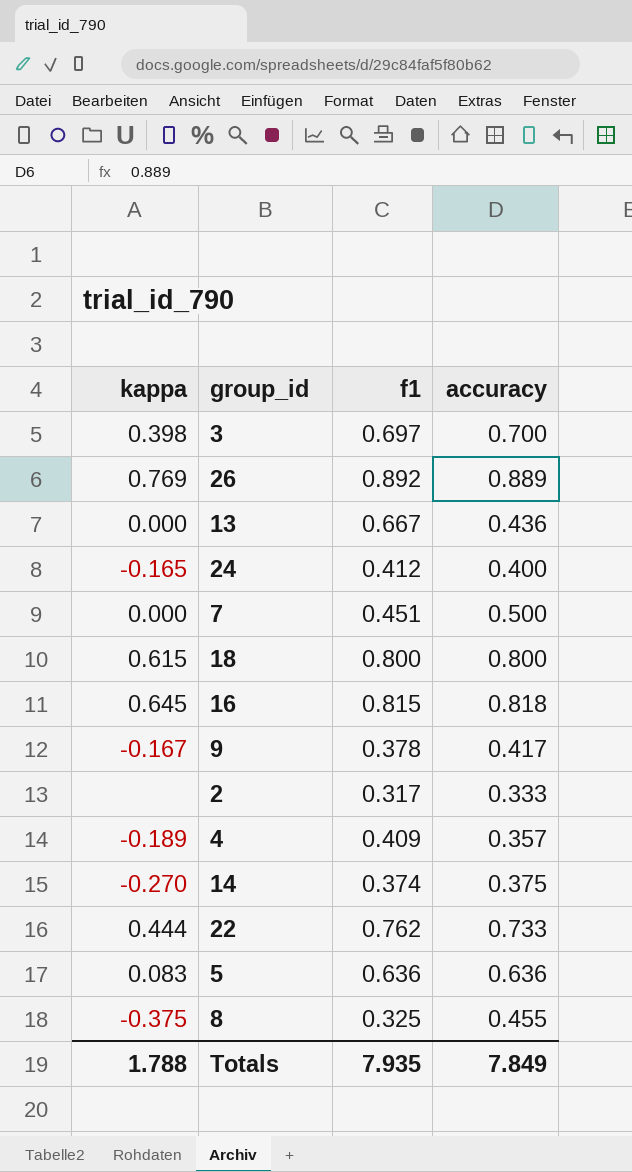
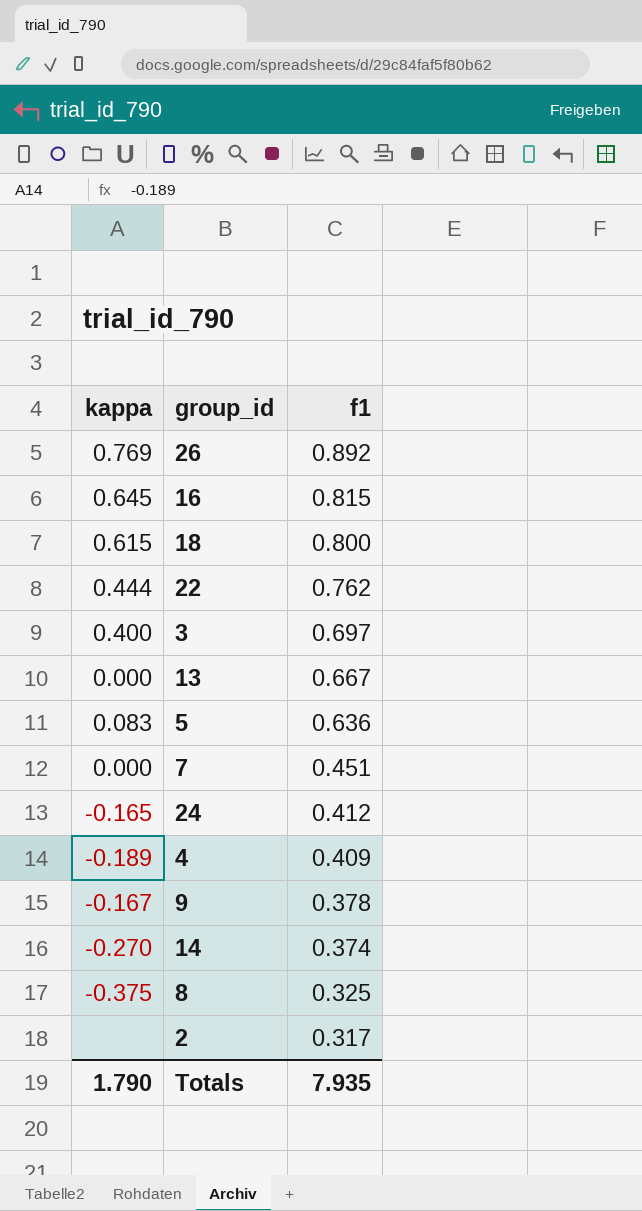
row order: none -> f1 descending
column accuracy | position: 4 -> none
3 | kappa: 0.398 -> 0.400
Totals | kappa: 1.788 -> 1.790

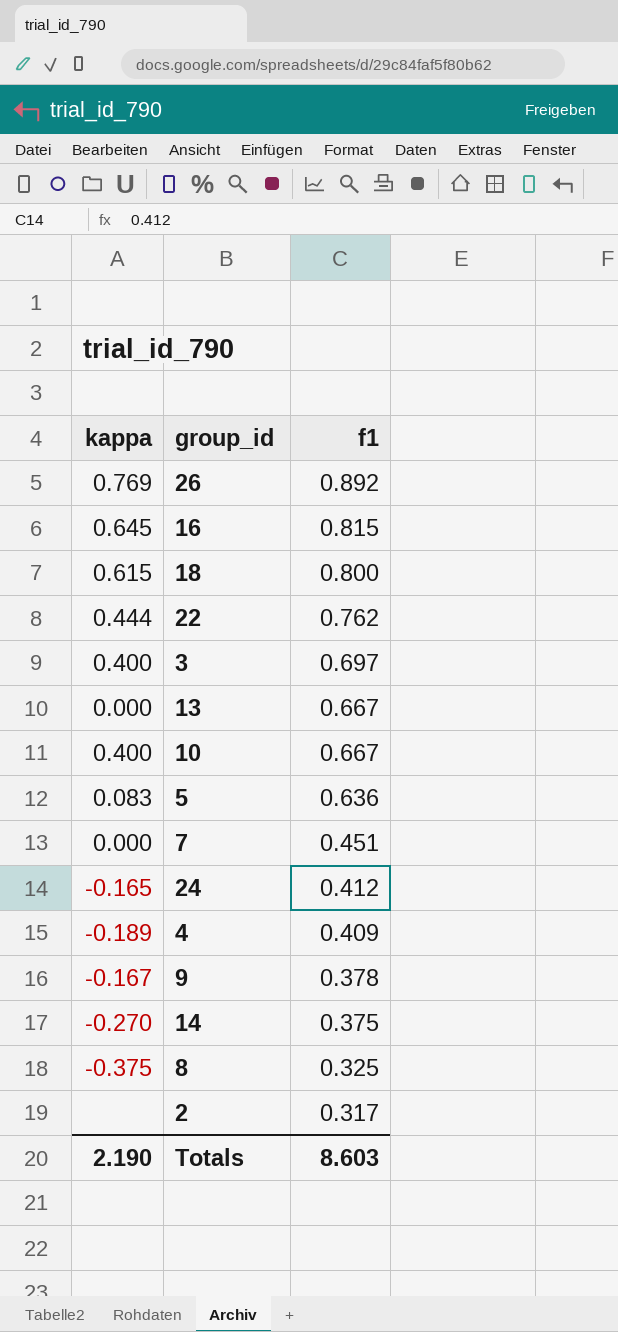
row 10: none -> 0.400 | 0.667
14 | f1: 0.374 -> 0.375
Totals | kappa: 1.790 -> 2.190
Totals | f1: 7.935 -> 8.603

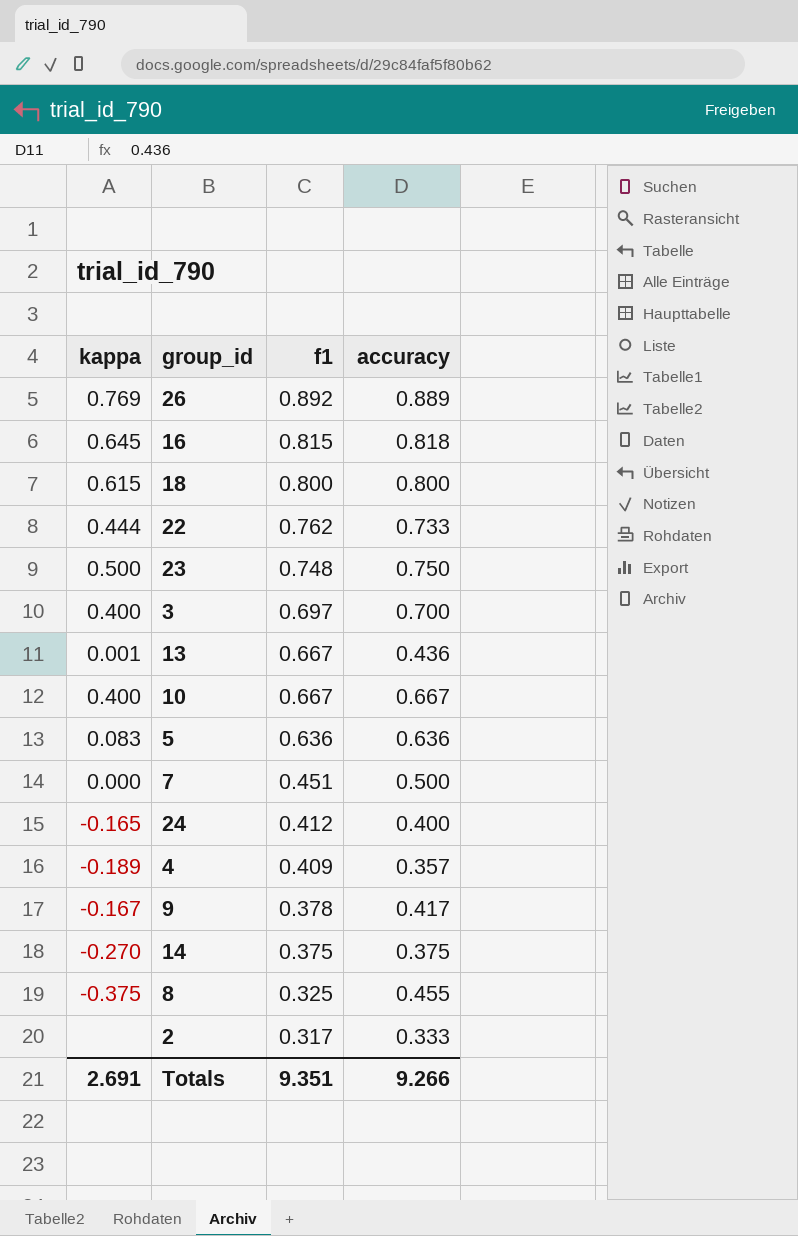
column accuracy | position: none -> 4
row 23: none -> 0.500 | 0.748 | 0.750
13 | kappa: 0.000 -> 0.001
Totals | kappa: 2.190 -> 2.691
Totals | f1: 8.603 -> 9.351

